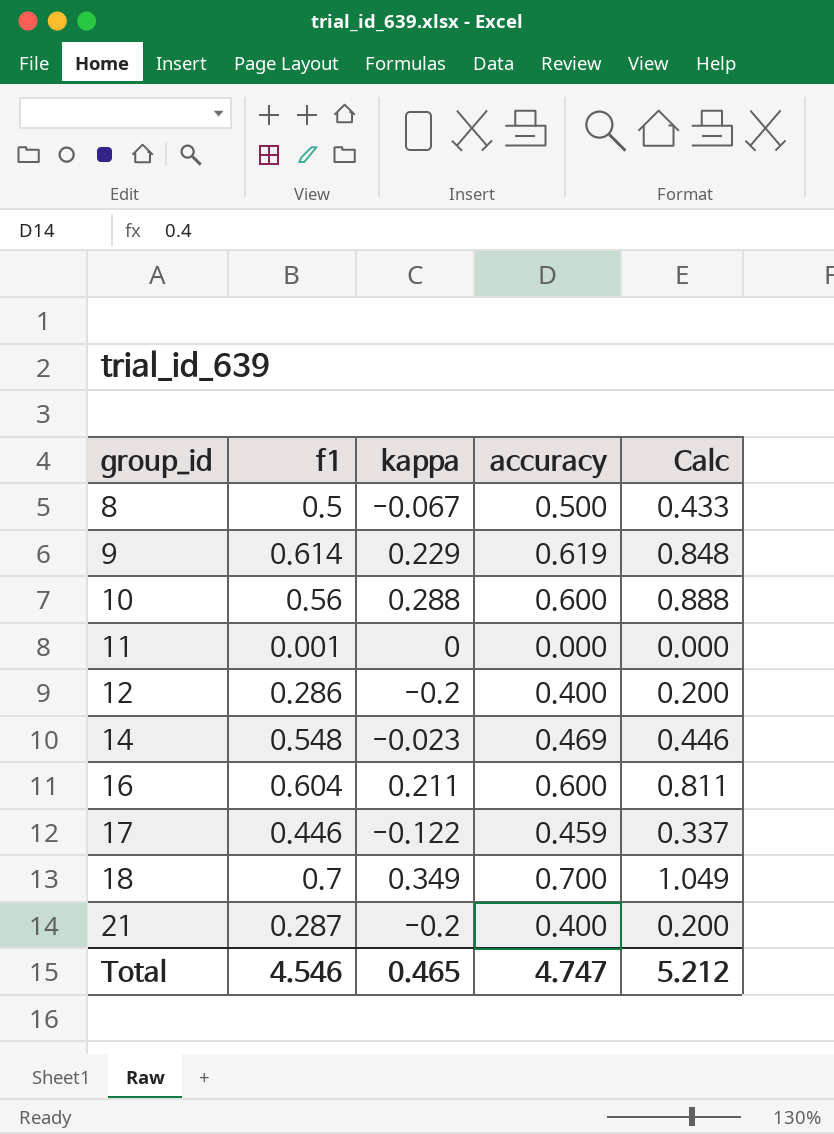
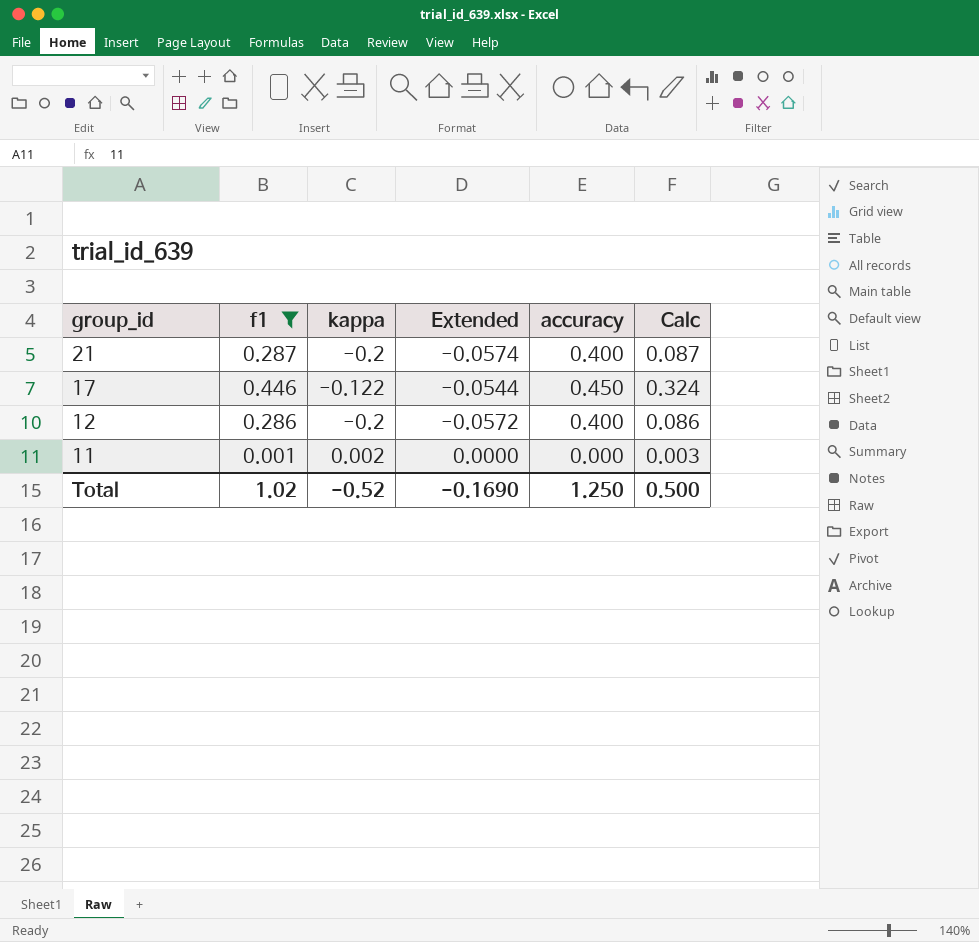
filter: none -> f1 <= 0.446
row order: group_id ascending -> group_id descending
column Extended | formula: none -> [f1] * [kappa]
column Calc | formula: [kappa] + [accuracy] -> [f1] + [kappa]
17 | accuracy: 0.459 -> 0.450
11 | kappa: 0 -> 0.002
Total | f1: 4.546 -> 1.02
Total | kappa: 0.465 -> -0.52
Total | accuracy: 4.747 -> 1.250
Total | Calc: 5.212 -> 0.500

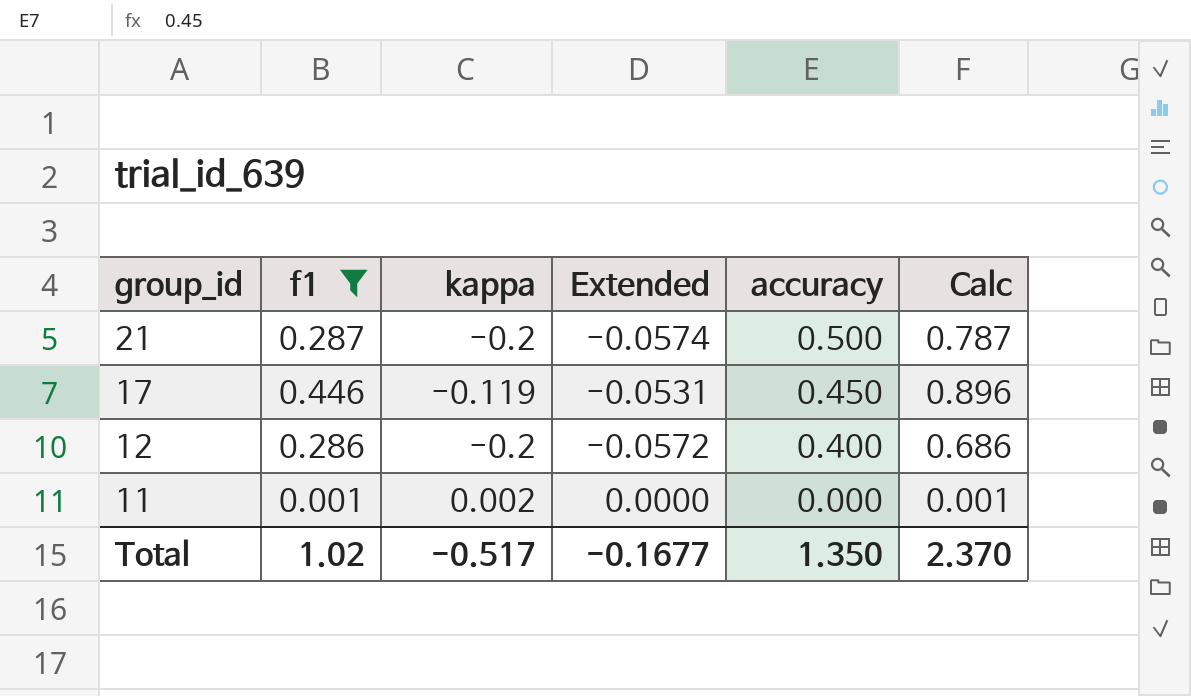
column Calc | formula: [f1] + [kappa] -> [f1] + [accuracy]
21 | accuracy: 0.400 -> 0.500
17 | kappa: -0.122 -> -0.119
17 | Extended: -0.0544 -> -0.0531
Total | kappa: -0.52 -> -0.517
Total | Extended: -0.1690 -> -0.1677
Total | accuracy: 1.250 -> 1.350
Total | Calc: 0.500 -> 2.370

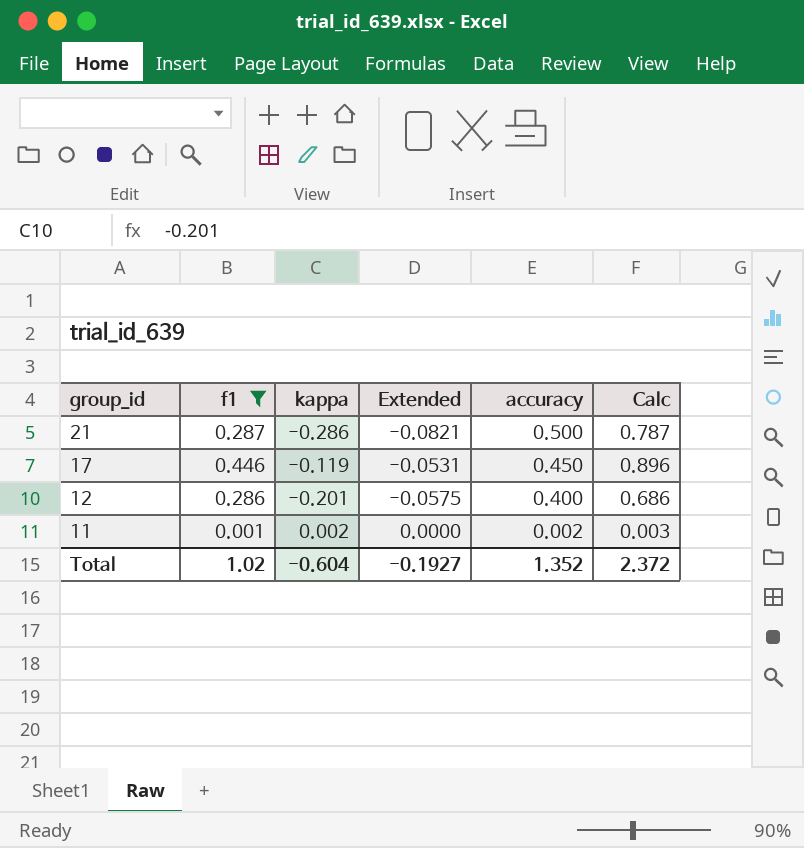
21 | kappa: -0.2 -> -0.286
21 | Extended: -0.0574 -> -0.0821
12 | kappa: -0.2 -> -0.201
12 | Extended: -0.0572 -> -0.0575
11 | accuracy: 0.000 -> 0.002
11 | Calc: 0.001 -> 0.003
Total | kappa: -0.517 -> -0.604
Total | Extended: -0.1677 -> -0.1927
Total | accuracy: 1.350 -> 1.352
Total | Calc: 2.370 -> 2.372

